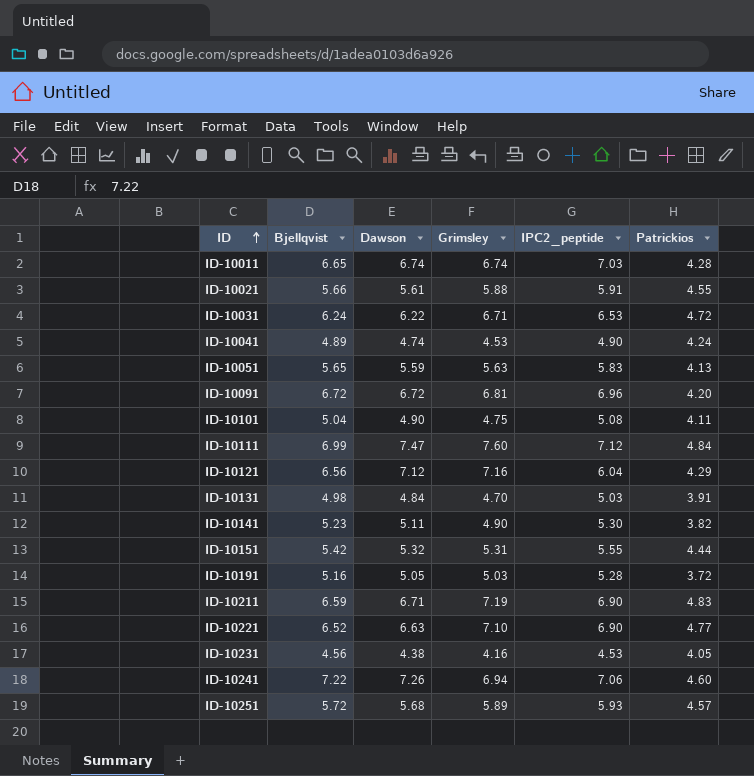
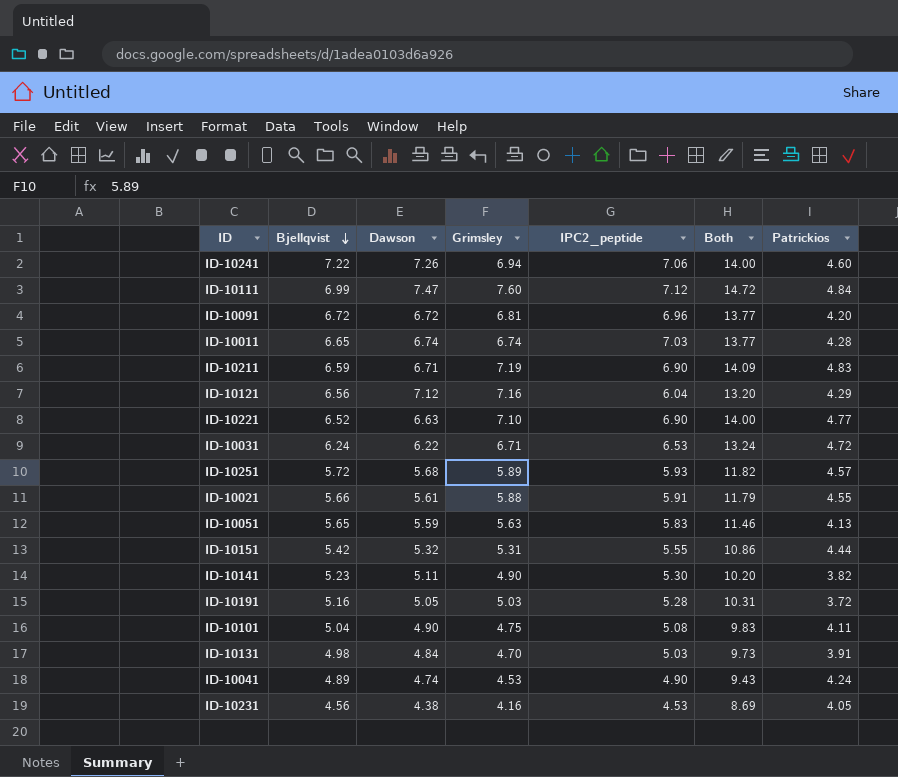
row order: ID ascending -> Bjellqvist descending
column Both | formula: none -> [Grimsley] + [IPC2_peptide]

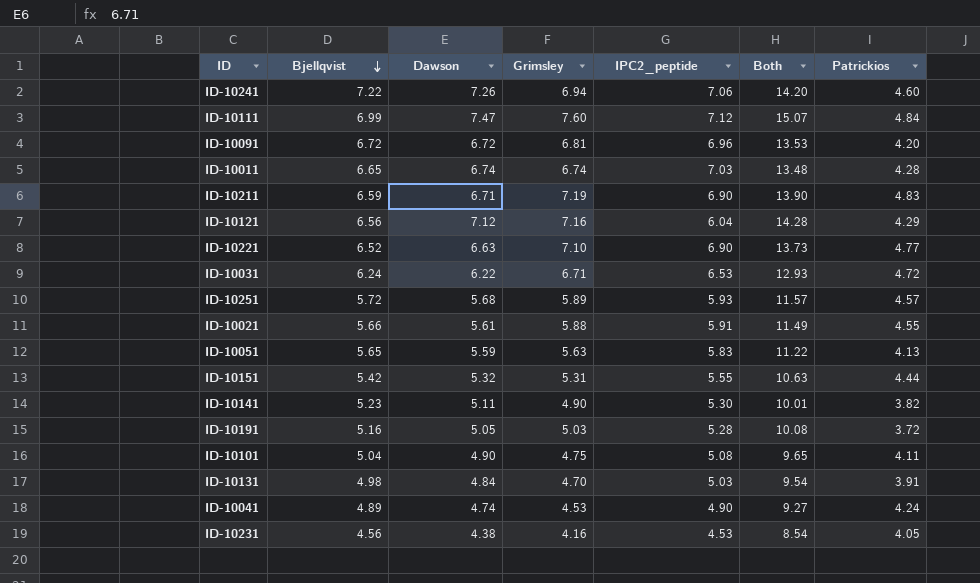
column Both | formula: [Grimsley] + [IPC2_peptide] -> [Dawson] + [Grimsley]

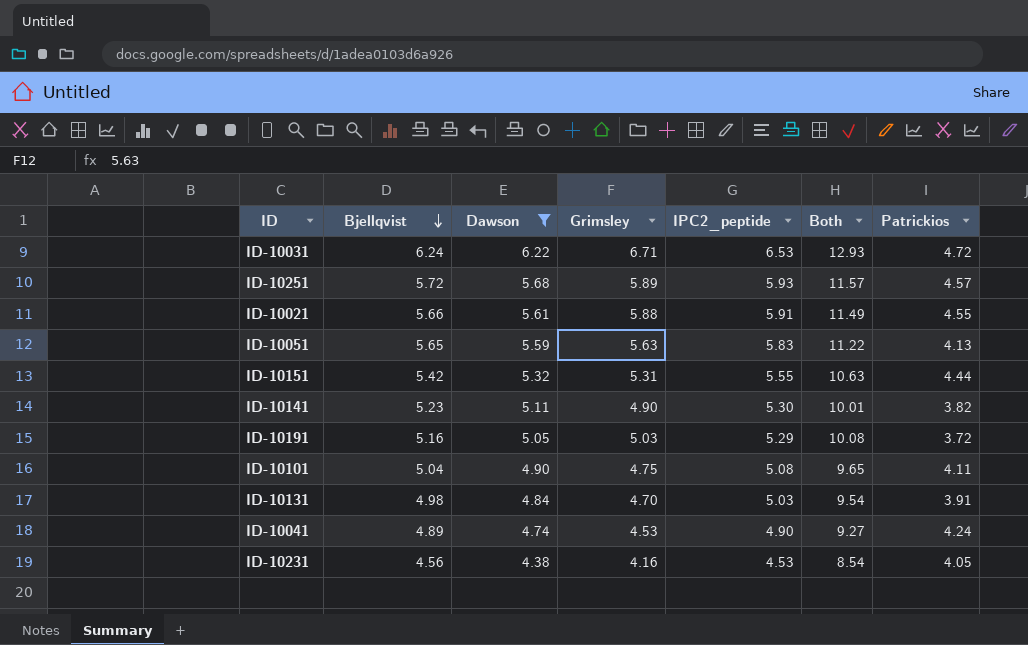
filter: none -> Dawson <= 6.22
ID-10191 | IPC2_peptide: 5.28 -> 5.29

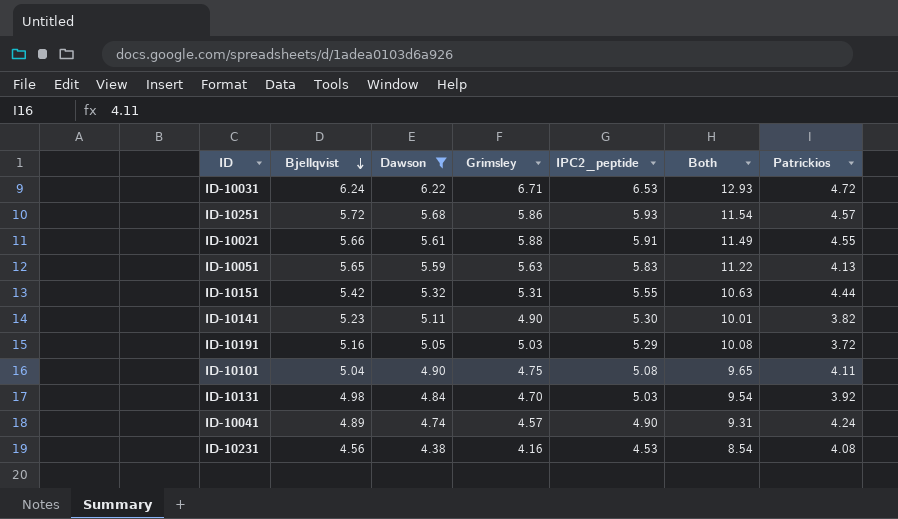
ID-10251 | Grimsley: 5.89 -> 5.86
ID-10251 | Both: 11.57 -> 11.54
ID-10131 | Patrickios: 3.91 -> 3.92
ID-10041 | Grimsley: 4.53 -> 4.57
ID-10041 | Both: 9.27 -> 9.31
ID-10231 | Patrickios: 4.05 -> 4.08

